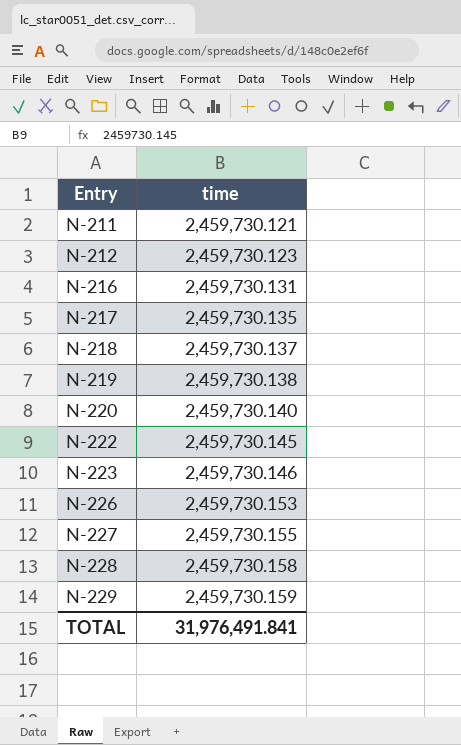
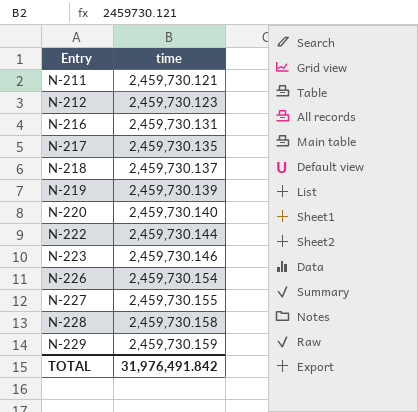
N-219 | time: 2,459,730.138 -> 2,459,730.139
N-222 | time: 2,459,730.145 -> 2,459,730.144
N-226 | time: 2,459,730.153 -> 2,459,730.154
TOTAL | time: 31,976,491.841 -> 31,976,491.842

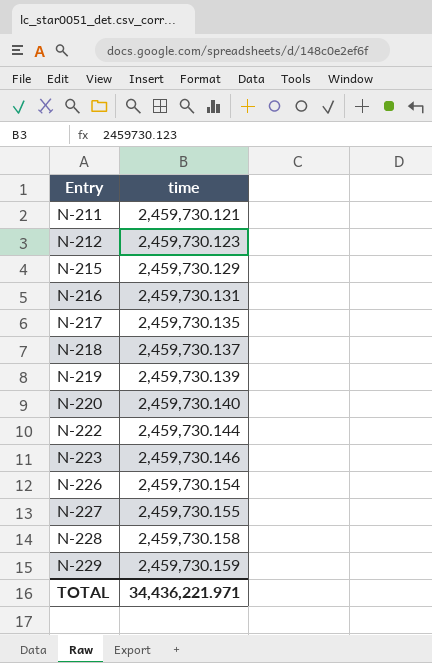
row N-215: none -> 2,459,730.129
TOTAL | time: 31,976,491.842 -> 34,436,221.971

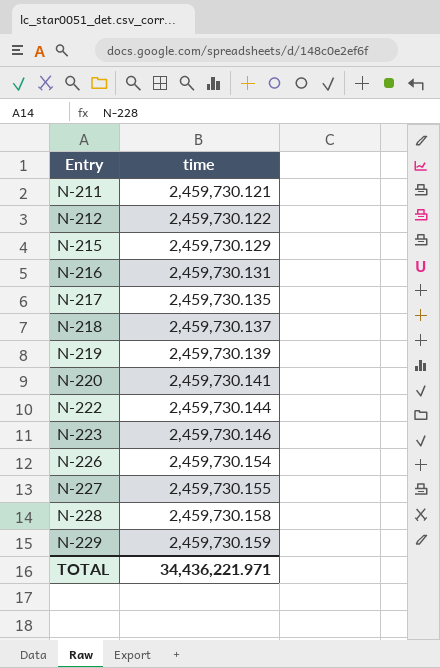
N-212 | time: 2,459,730.123 -> 2,459,730.122
N-220 | time: 2,459,730.140 -> 2,459,730.141

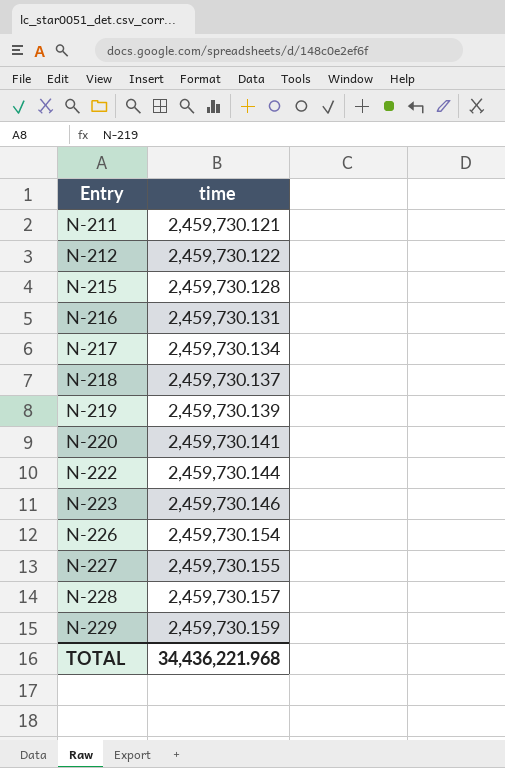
N-215 | time: 2,459,730.129 -> 2,459,730.128
N-217 | time: 2,459,730.135 -> 2,459,730.134
N-228 | time: 2,459,730.158 -> 2,459,730.157
TOTAL | time: 34,436,221.971 -> 34,436,221.968

